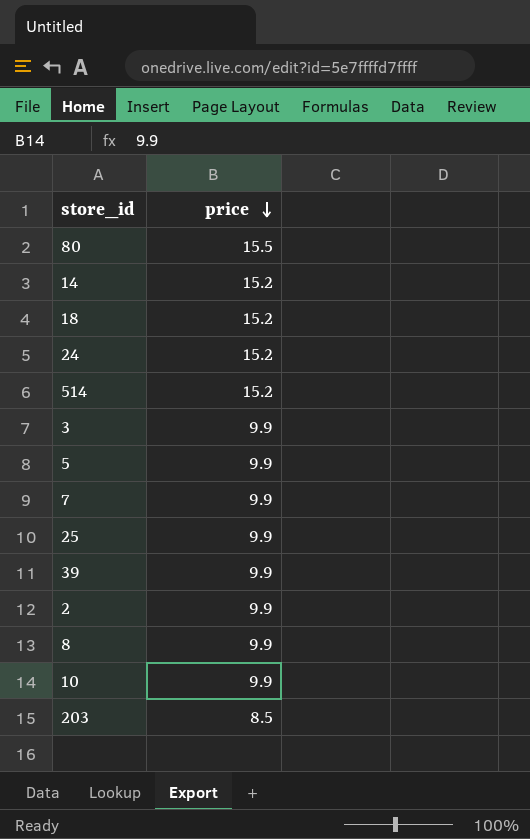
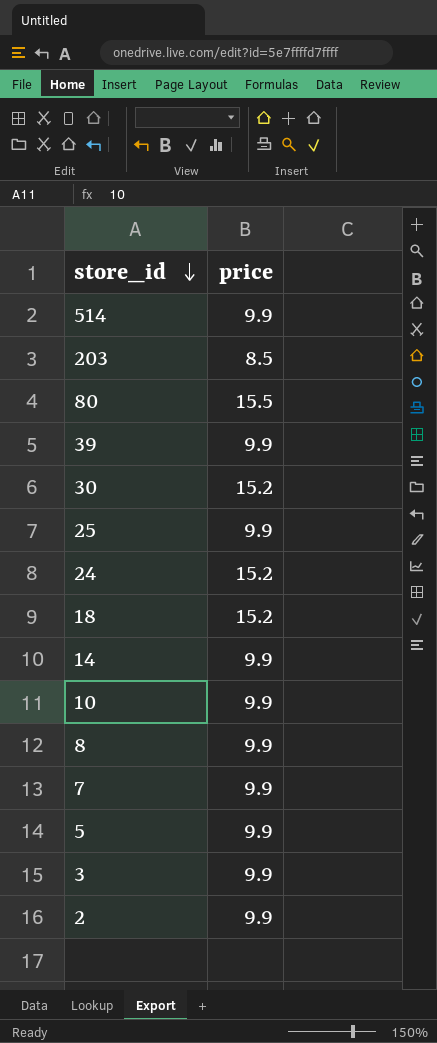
row order: price descending -> store_id descending
514 | price: 15.2 -> 9.9
row 30: none -> 15.2
14 | price: 15.2 -> 9.9

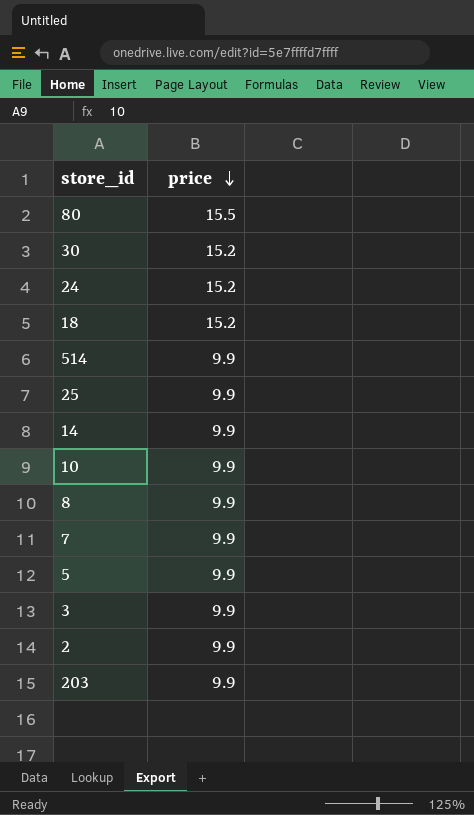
row order: store_id descending -> price descending
row 39: 9.9 -> none
203 | price: 8.5 -> 9.9

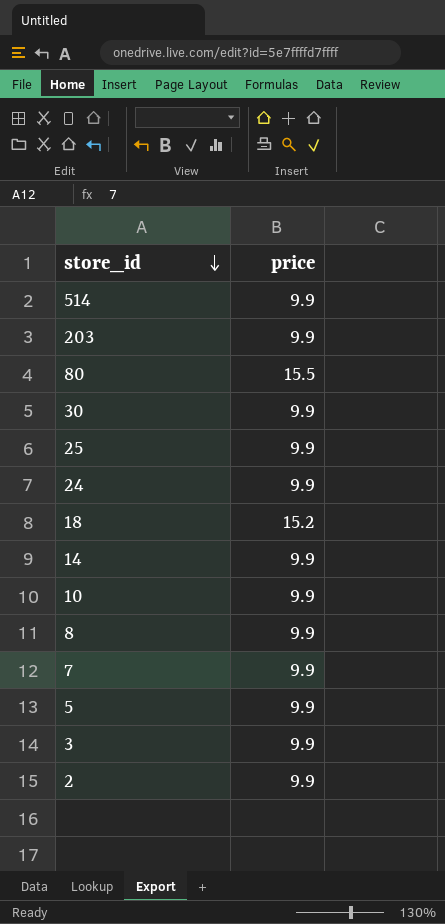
row order: price descending -> store_id descending
30 | price: 15.2 -> 9.9
24 | price: 15.2 -> 9.9

